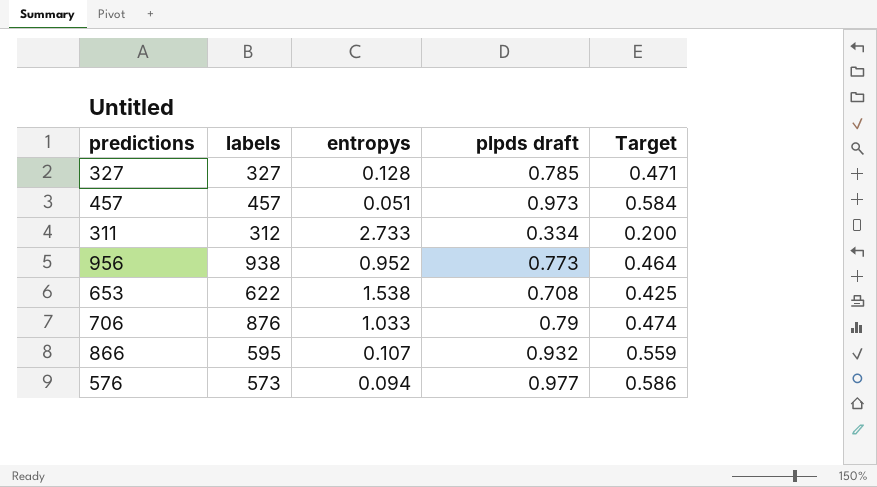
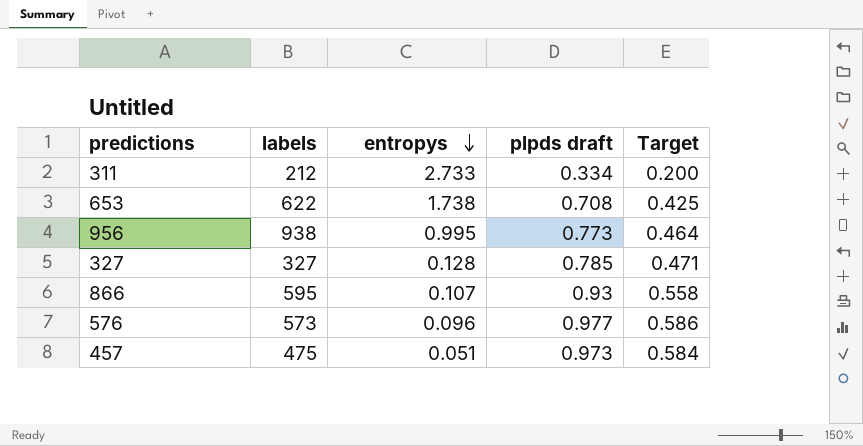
row order: none -> entropys descending
row 706: 876 | 1.033 | 0.79 | 0.474 -> none
311 | labels: 312 -> 212
653 | entropys: 1.538 -> 1.738
956 | entropys: 0.952 -> 0.995
866 | plpds draft: 0.932 -> 0.93
866 | Target: 0.559 -> 0.558
576 | entropys: 0.094 -> 0.096
457 | labels: 457 -> 475

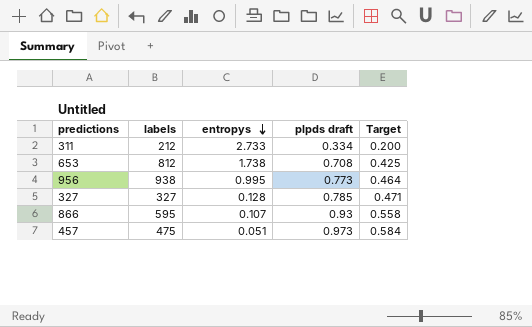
row 576: 573 | 0.096 | 0.977 | 0.586 -> none
653 | labels: 622 -> 812

